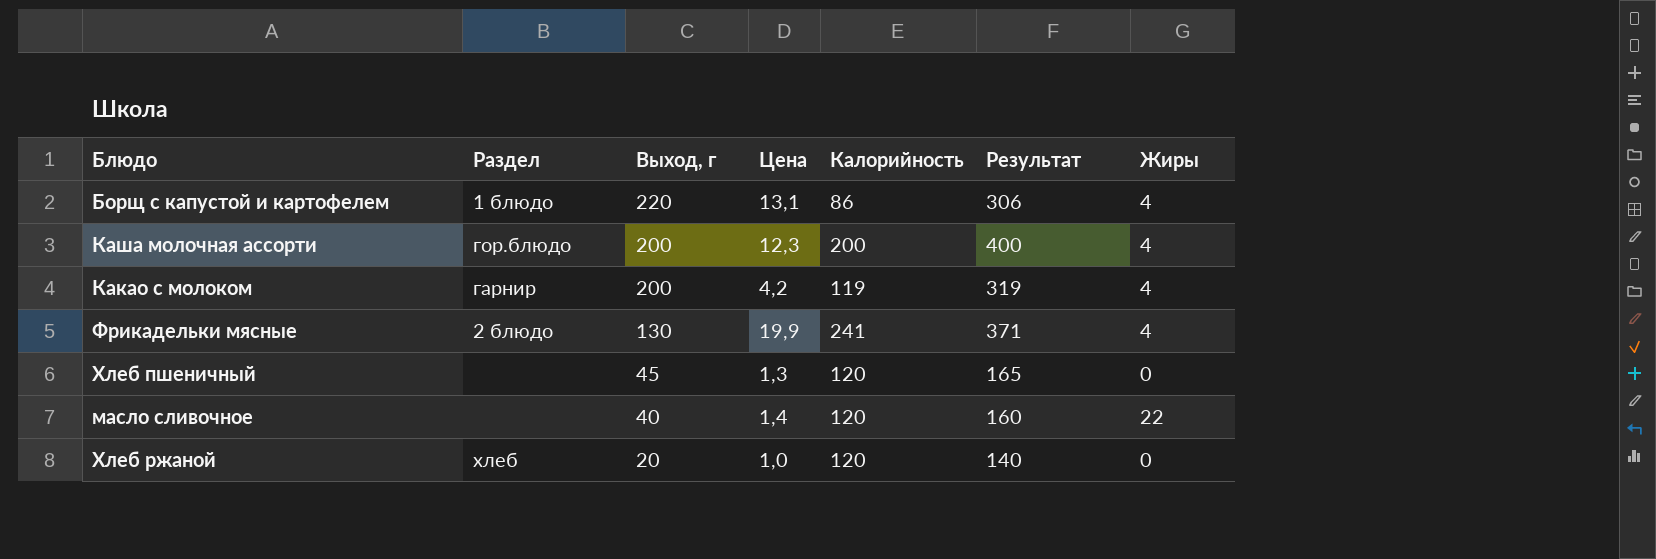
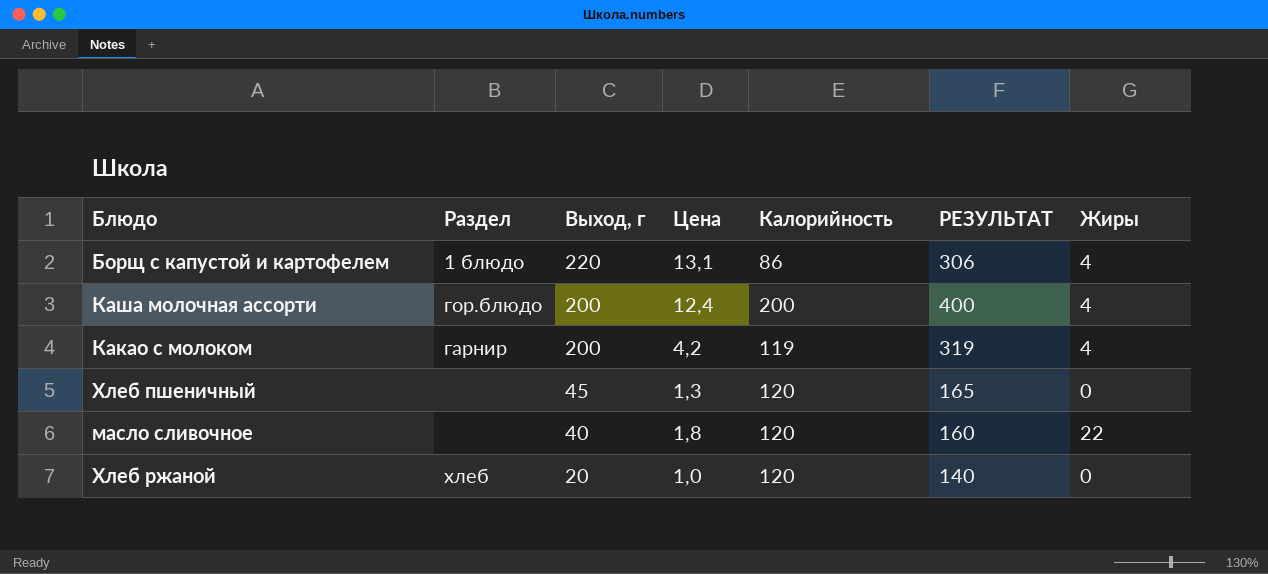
column name: Результат -> РЕЗУЛЬТАТ
row Фрикадельки мясные: 2 блюдо | 130 | 19,9 | 241 | 371 | 4 -> none
Каша молочная ассорти | Цена: 12,3 -> 12,4
масло сливочное | Цена: 1,4 -> 1,8

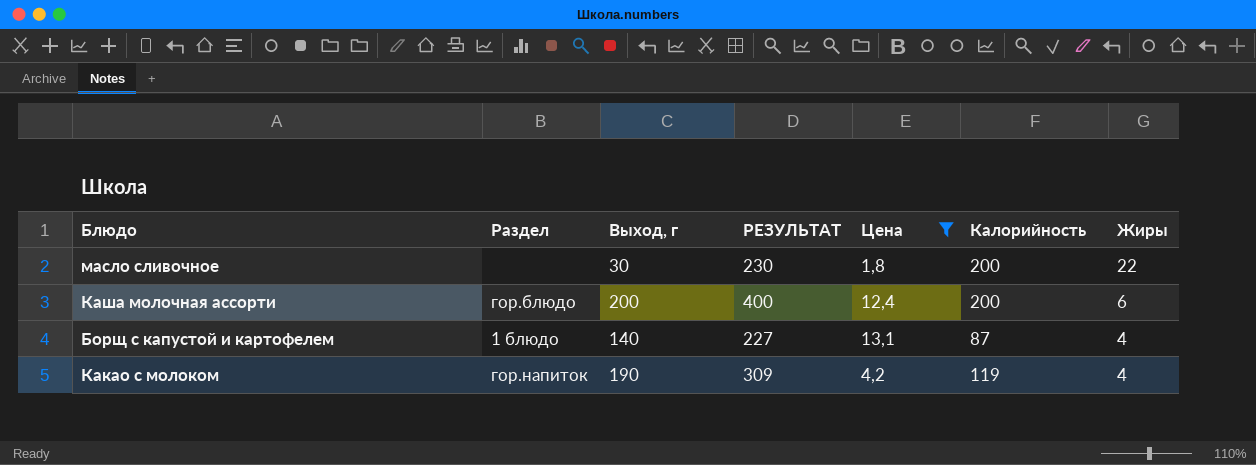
filter: none -> Цена >= 1,8
row order: Выход, г descending -> Жиры descending
column РЕЗУЛЬТАТ | position: 6 -> 4
масло сливочное | Выход, г: 40 -> 30
масло сливочное | РЕЗУЛЬТАТ: 160 -> 230
масло сливочное | Калорийность: 120 -> 200
Каша молочная ассорти | Жиры: 4 -> 6
Борщ с капустой и картофелем | Выход, г: 220 -> 140
Борщ с капустой и картофелем | РЕЗУЛЬТАТ: 306 -> 227
Борщ с капустой и картофелем | Калорийность: 86 -> 87
Какао с молоком | Раздел: гарнир -> гор.напиток
Какао с молоком | Выход, г: 200 -> 190
Какао с молоком | РЕЗУЛЬТАТ: 319 -> 309

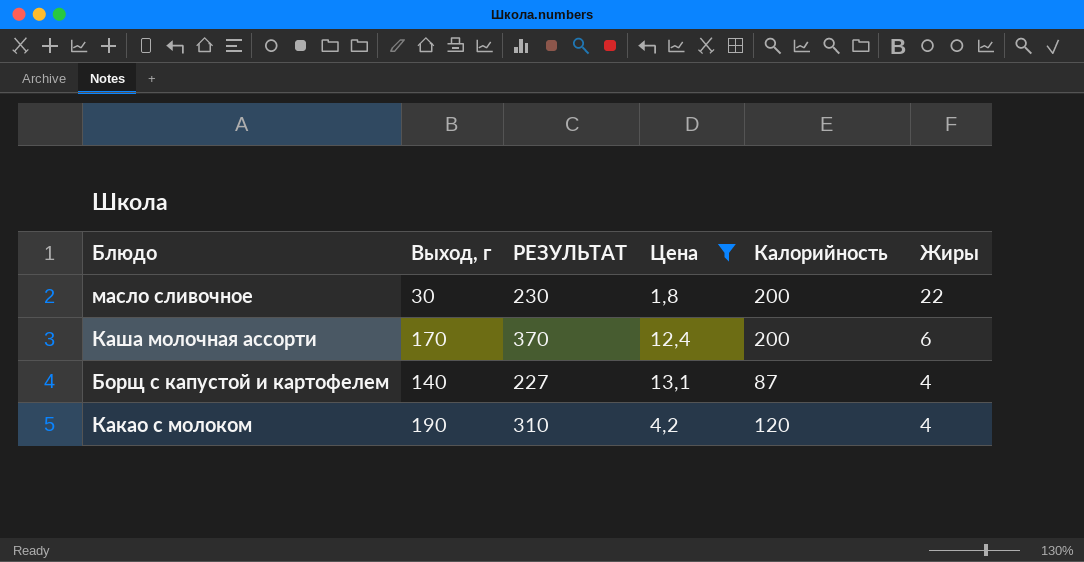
column Раздел | position: 2 -> none
Каша молочная ассорти | Выход, г: 200 -> 170
Каша молочная ассорти | РЕЗУЛЬТАТ: 400 -> 370
Какао с молоком | РЕЗУЛЬТАТ: 309 -> 310
Какао с молоком | Калорийность: 119 -> 120

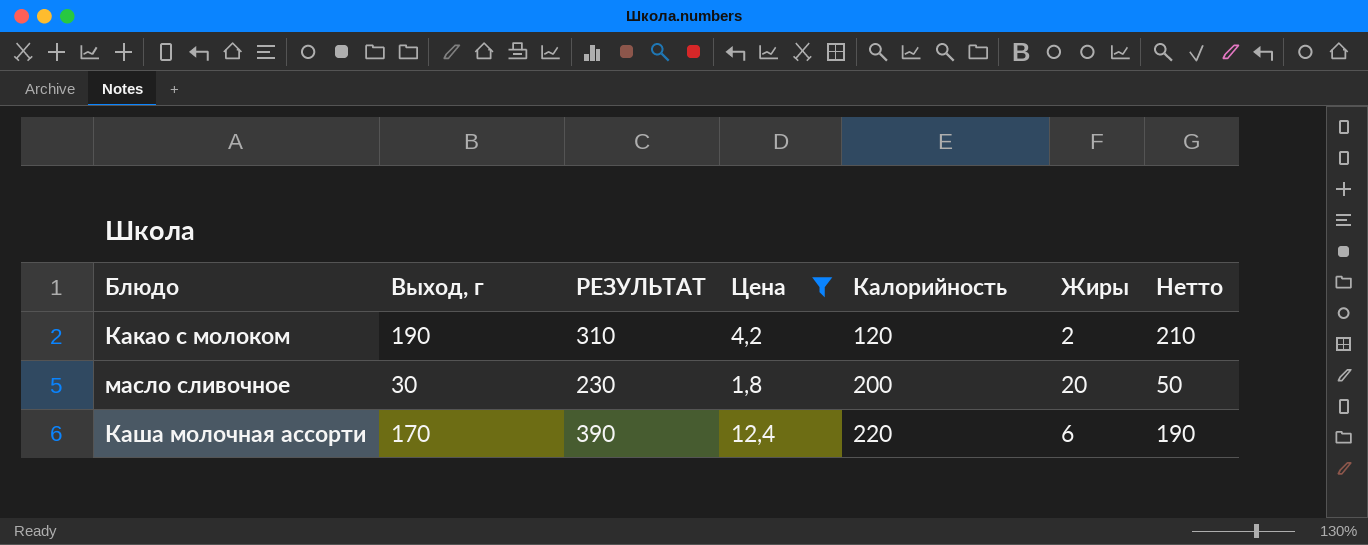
row order: Жиры descending -> Калорийность ascending
column Нетто | formula: none -> [Выход, г] + 20
row Борщ с капустой и картофелем: 140 | 227 | 13,1 | 87 | 4 -> none
Какао с молоком | Жиры: 4 -> 2
масло сливочное | Жиры: 22 -> 20
Каша молочная ассорти | РЕЗУЛЬТАТ: 370 -> 390
Каша молочная ассорти | Калорийность: 200 -> 220

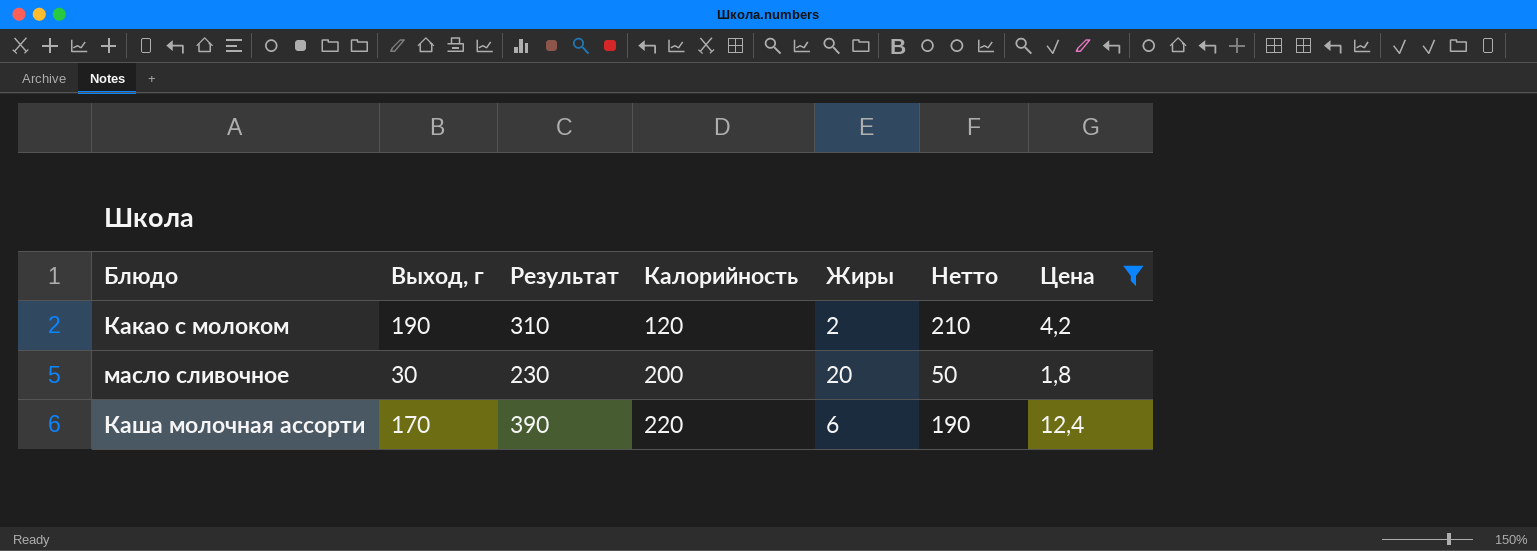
column name: РЕЗУЛЬТАТ -> Результат
column Цена | position: 4 -> 7

